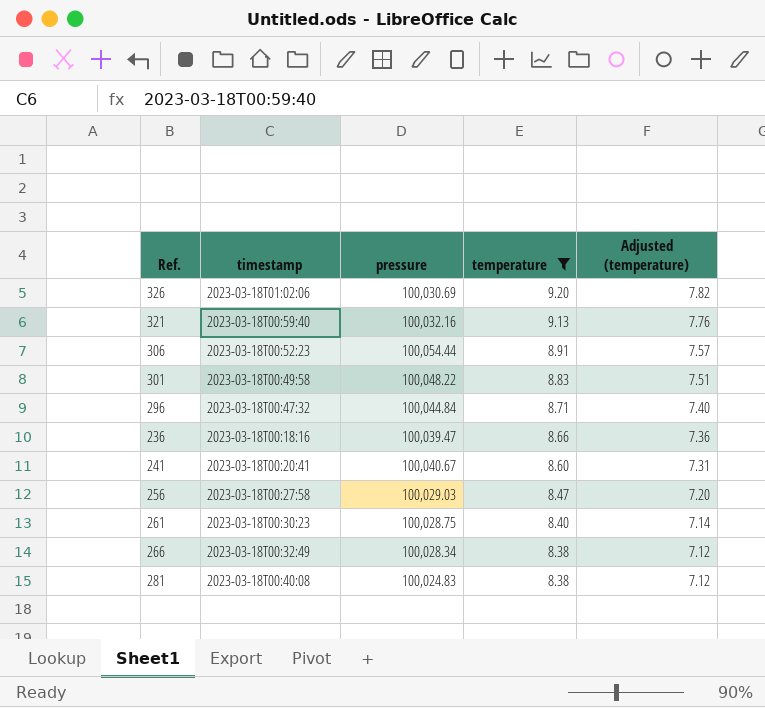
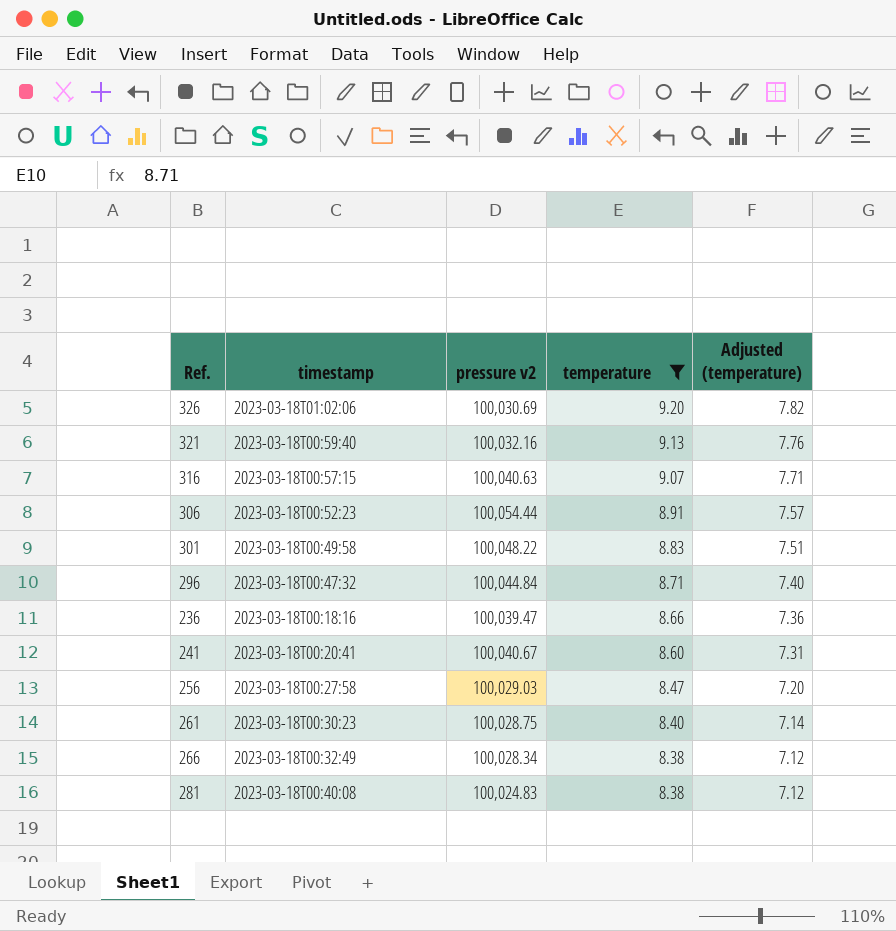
column name: pressure -> pressure v2
row 316: none -> 2023-03-18T00:57:15 | 100,040.63 | 9.07 | 7.71

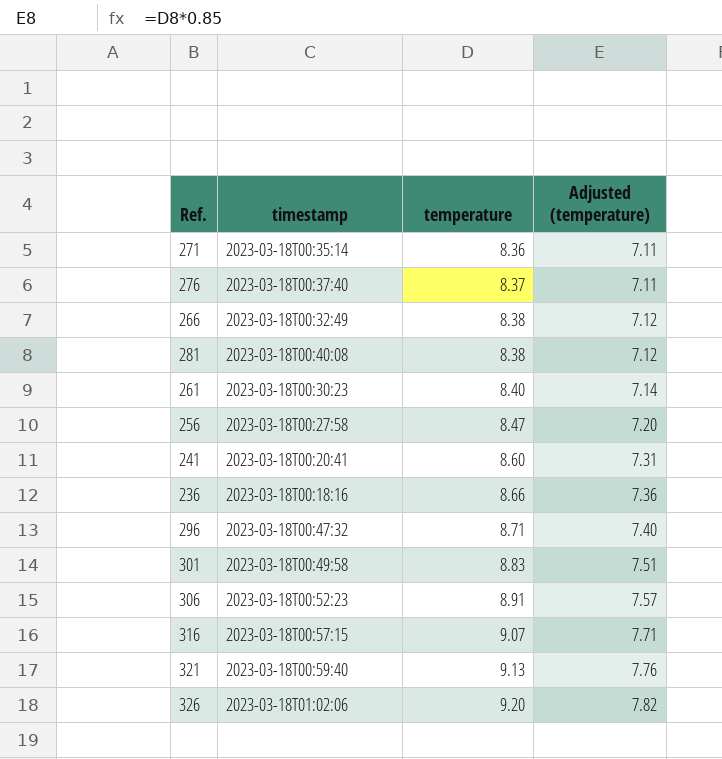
filter: temperature >= 8.38 -> none
row order: temperature descending -> temperature ascending
column pressure v2 | position: 3 -> none

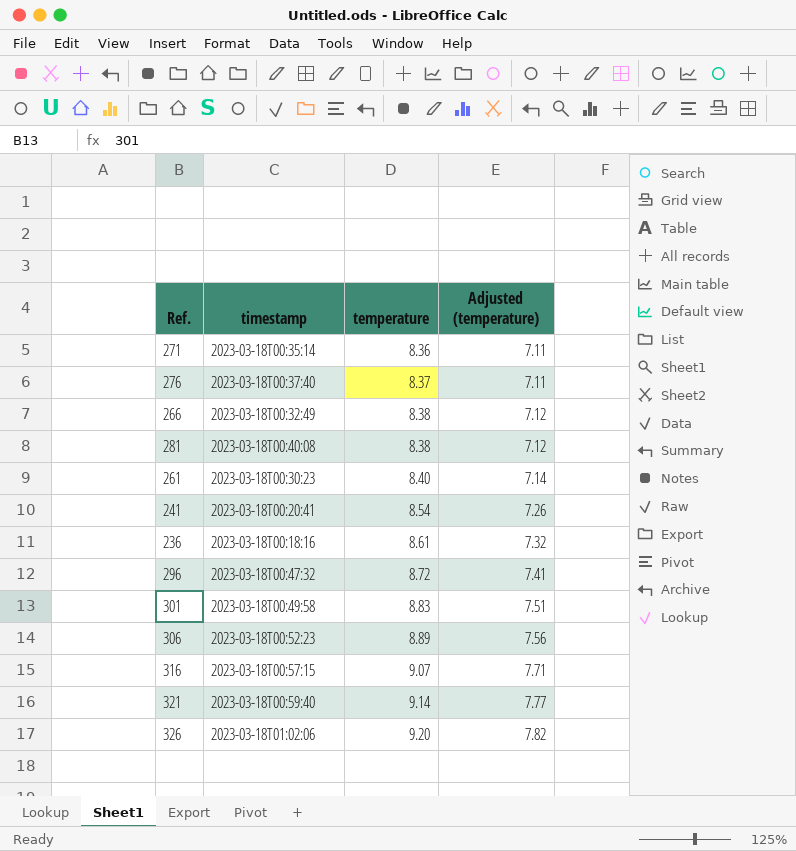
row 256: 2023-03-18T00:27:58 | 8.47 | 7.20 -> none
241 | temperature: 8.60 -> 8.54
241 | Adjusted (temperature): 7.31 -> 7.26
236 | temperature: 8.66 -> 8.61
236 | Adjusted (temperature): 7.36 -> 7.32
296 | temperature: 8.71 -> 8.72
296 | Adjusted (temperature): 7.40 -> 7.41
306 | temperature: 8.91 -> 8.89
306 | Adjusted (temperature): 7.57 -> 7.56
321 | temperature: 9.13 -> 9.14
321 | Adjusted (temperature): 7.76 -> 7.77

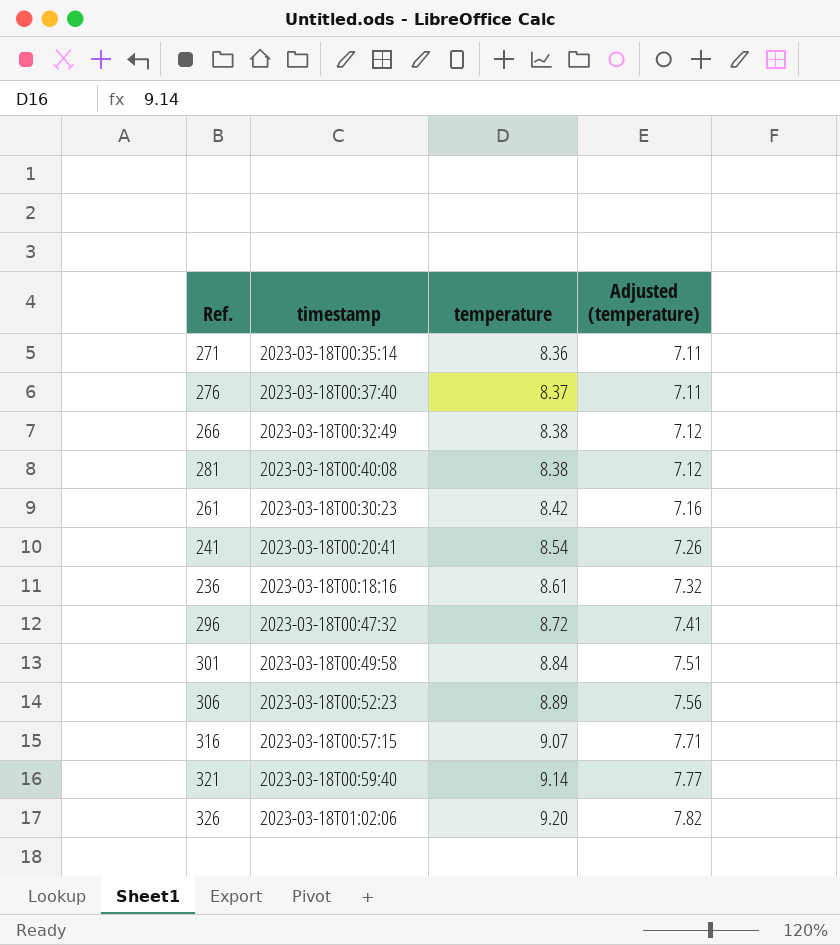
261 | temperature: 8.40 -> 8.42
261 | Adjusted (temperature): 7.14 -> 7.16
301 | temperature: 8.83 -> 8.84

